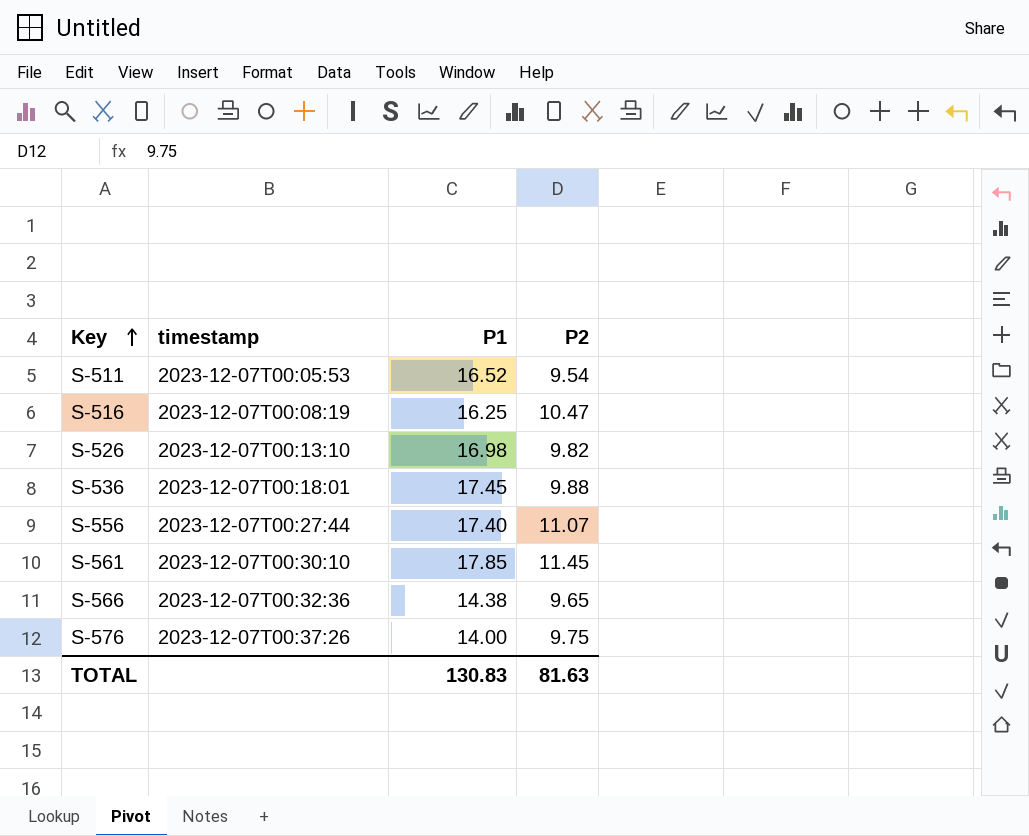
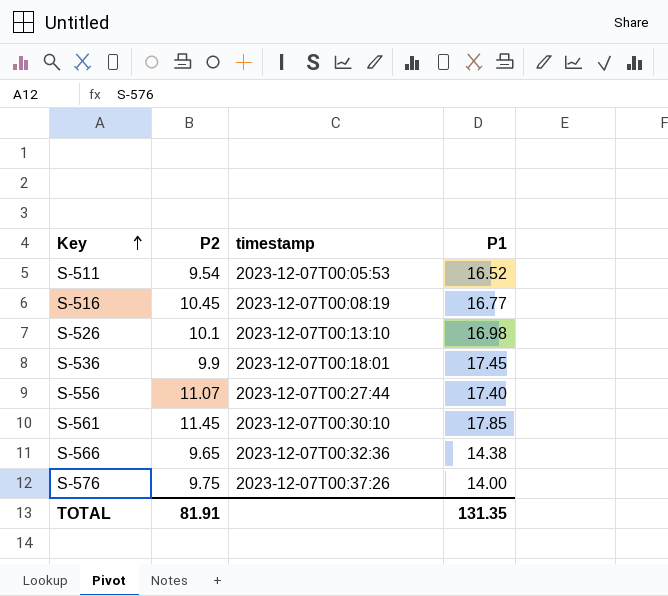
column P2 | position: 4 -> 2
S-516 | P2: 10.47 -> 10.45
S-516 | P1: 16.25 -> 16.77
S-526 | P2: 9.82 -> 10.1
S-536 | P2: 9.88 -> 9.9
TOTAL | P2: 81.63 -> 81.91
TOTAL | P1: 130.83 -> 131.35

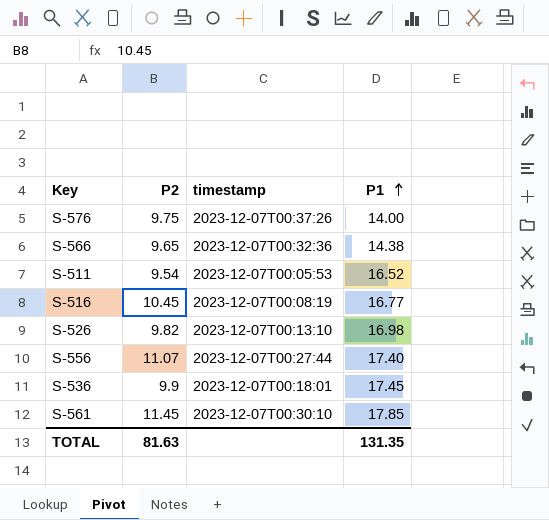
row order: Key ascending -> P1 ascending
S-526 | P2: 10.1 -> 9.82
TOTAL | P2: 81.91 -> 81.63

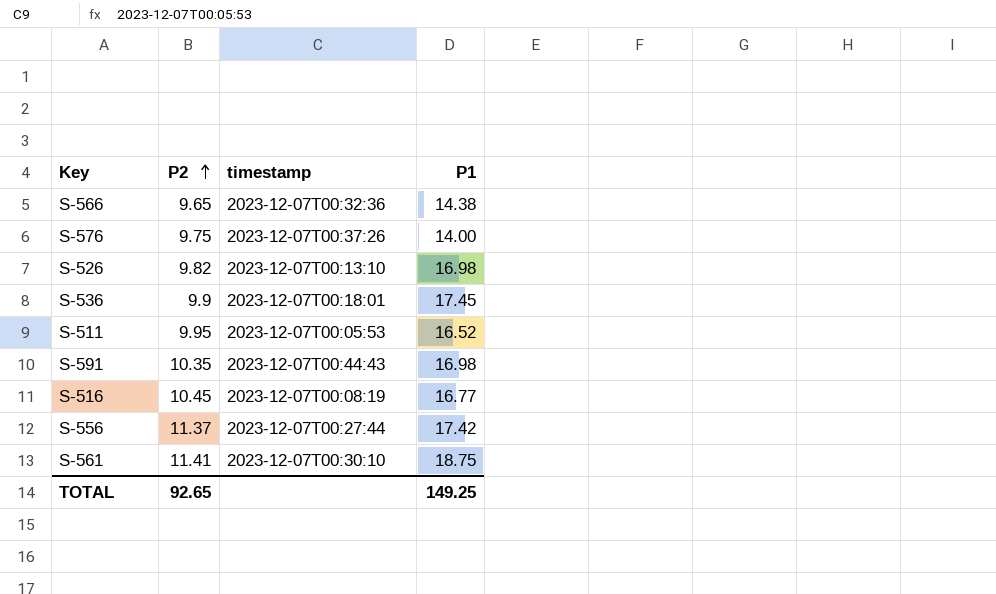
row order: P1 ascending -> P2 ascending
S-511 | P2: 9.54 -> 9.95
row S-591: none -> 10.35 | 2023-12-07T00:44:43 | 16.98
S-556 | P2: 11.07 -> 11.37
S-556 | P1: 17.40 -> 17.42
S-561 | P2: 11.45 -> 11.41
S-561 | P1: 17.85 -> 18.75
TOTAL | P2: 81.63 -> 92.65
TOTAL | P1: 131.35 -> 149.25

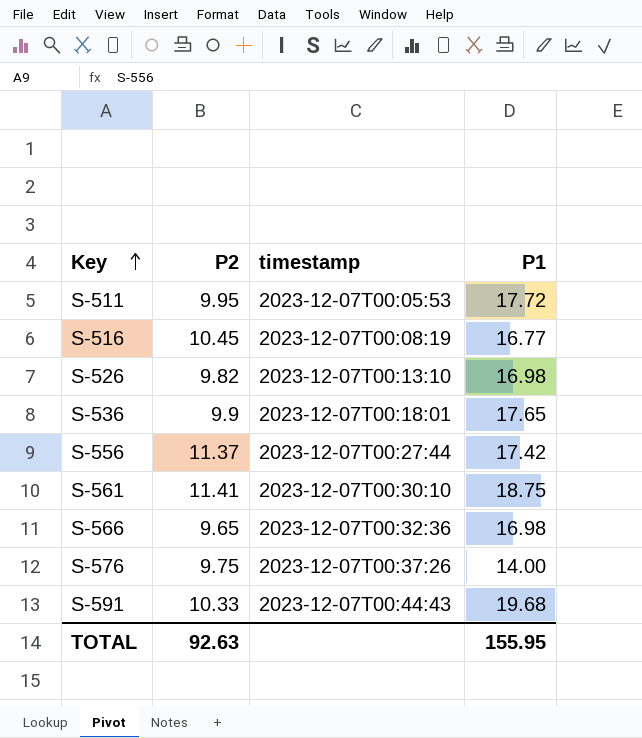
row order: P2 ascending -> Key ascending
S-511 | P1: 16.52 -> 17.72
S-536 | P1: 17.45 -> 17.65
S-566 | P1: 14.38 -> 16.98
S-591 | P2: 10.35 -> 10.33
S-591 | P1: 16.98 -> 19.68
TOTAL | P2: 92.65 -> 92.63
TOTAL | P1: 149.25 -> 155.95

